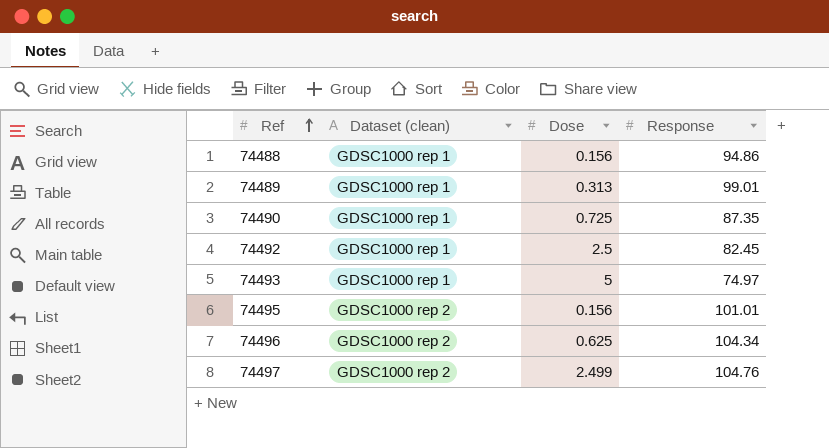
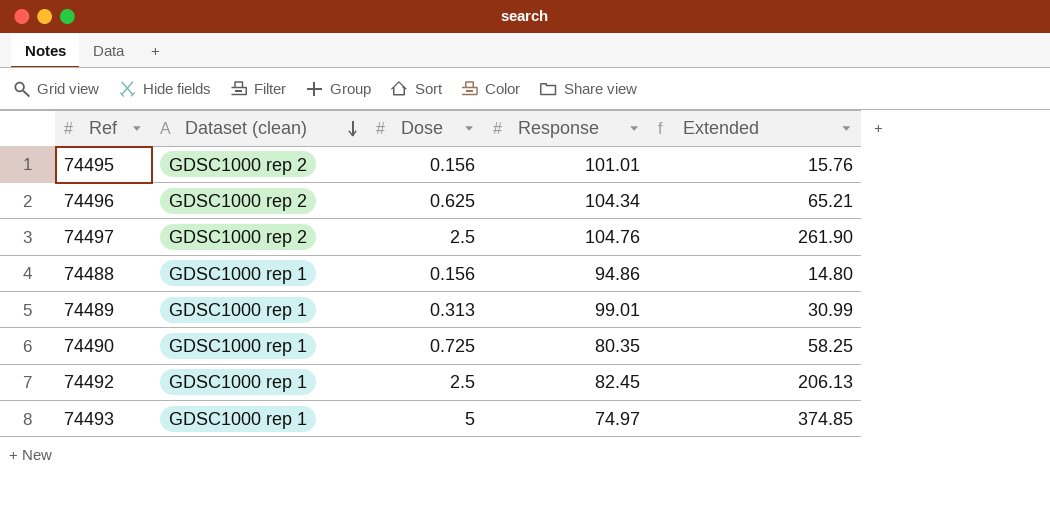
row order: Ref ascending -> Dataset (clean) descending
column Extended | formula: none -> [Dose] * [Response]
74497 | Dose: 2.499 -> 2.5
74490 | Response: 87.35 -> 80.35

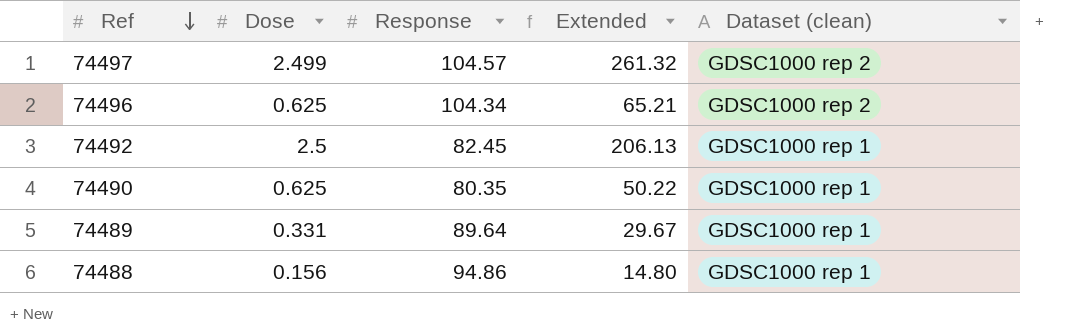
row order: Dataset (clean) descending -> Ref descending
column Dataset (clean) | position: 2 -> 5
row 74495: GDSC1000 rep 2 | 0.156 | 101.01 | 15.76 -> none
row 74493: GDSC1000 rep 1 | 5 | 74.97 | 374.85 -> none
74497 | Dose: 2.5 -> 2.499
74497 | Response: 104.76 -> 104.57
74497 | Extended: 261.90 -> 261.32
74490 | Dose: 0.725 -> 0.625
74490 | Extended: 58.25 -> 50.22
74489 | Dose: 0.313 -> 0.331
74489 | Response: 99.01 -> 89.64
74489 | Extended: 30.99 -> 29.67

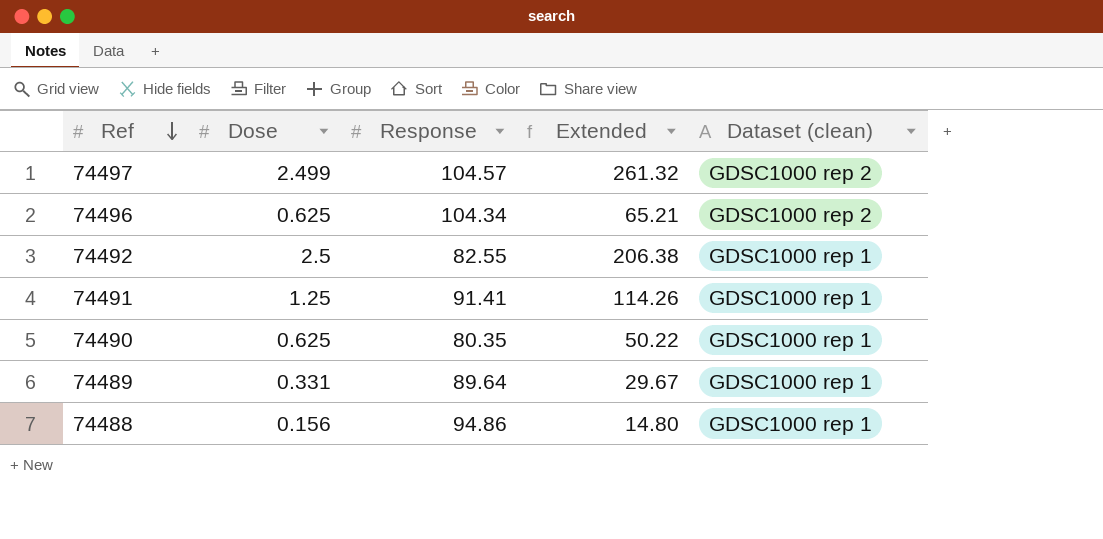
74492 | Response: 82.45 -> 82.55
74492 | Extended: 206.13 -> 206.38
row 74491: none -> 1.25 | 91.41 | 114.26 | GDSC1000 rep 1

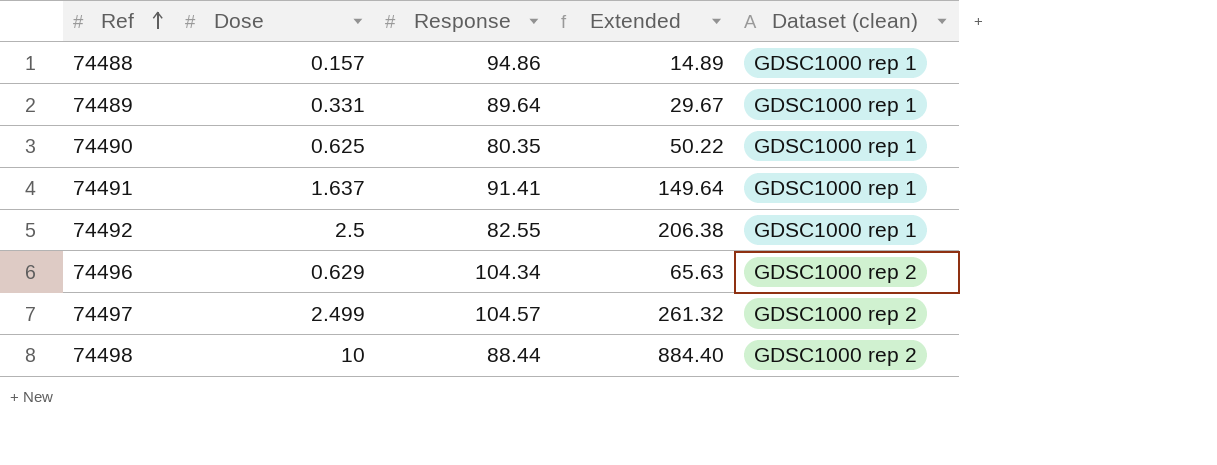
row order: Ref descending -> Ref ascending
74488 | Dose: 0.156 -> 0.157
74488 | Extended: 14.80 -> 14.89
74491 | Dose: 1.25 -> 1.637
74491 | Extended: 114.26 -> 149.64
74496 | Dose: 0.625 -> 0.629
74496 | Extended: 65.21 -> 65.63
row 74498: none -> 10 | 88.44 | 884.40 | GDSC1000 rep 2

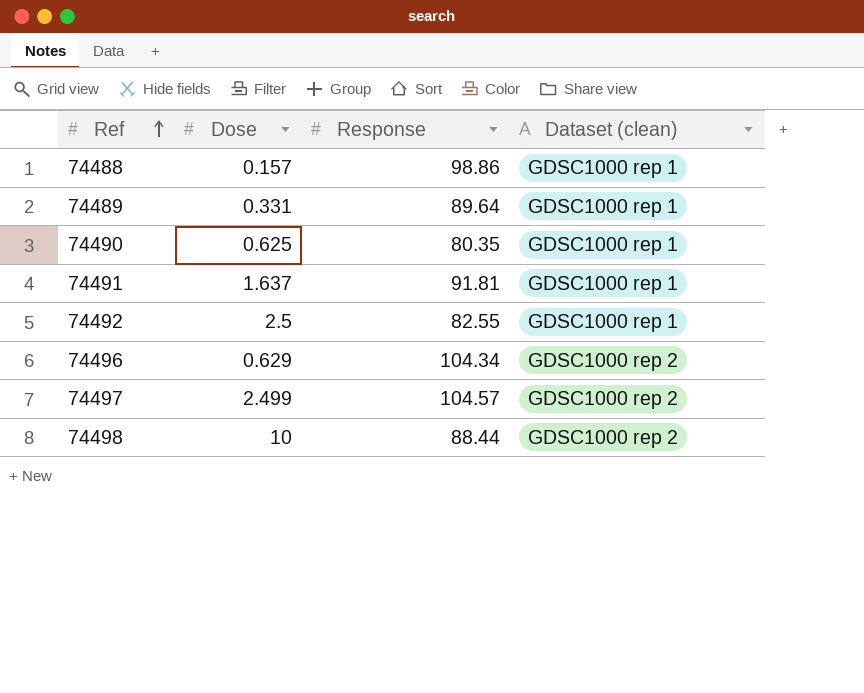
column Extended | formula: [Dose] * [Response] -> none
74488 | Response: 94.86 -> 98.86
74491 | Response: 91.41 -> 91.81

